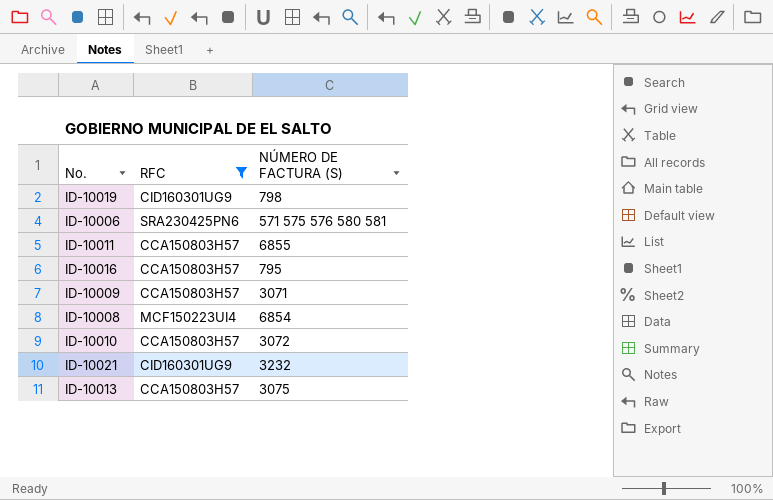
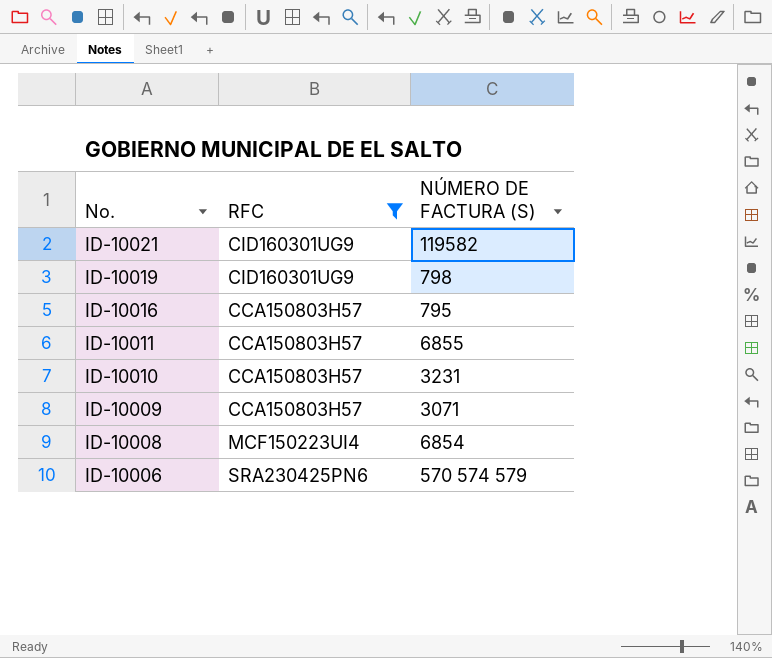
row order: none -> No. descending
row ID-10013: CCA150803H57 | 3075 -> none
ID-10021 | NÚMERO DE FACTURA (S): 3232 -> 119582
ID-10010 | NÚMERO DE FACTURA (S): 3072 -> 3231
ID-10006 | NÚMERO DE FACTURA (S): 571 575 576 580 581 -> 570 574 579

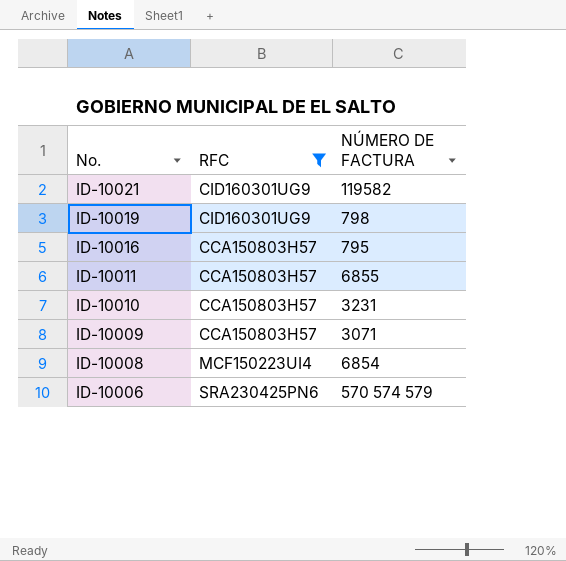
column name: NÚMERO DE FACTURA (S) -> NÚMERO DE FACTURA

